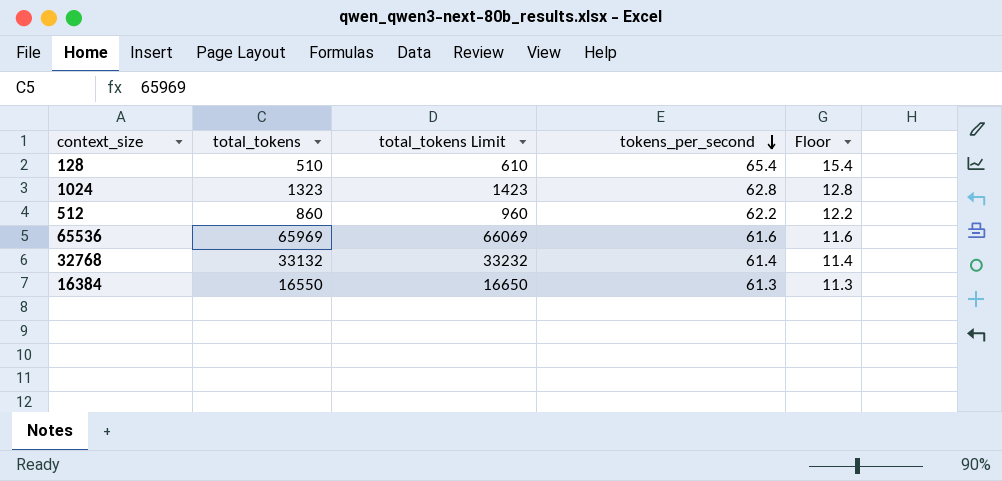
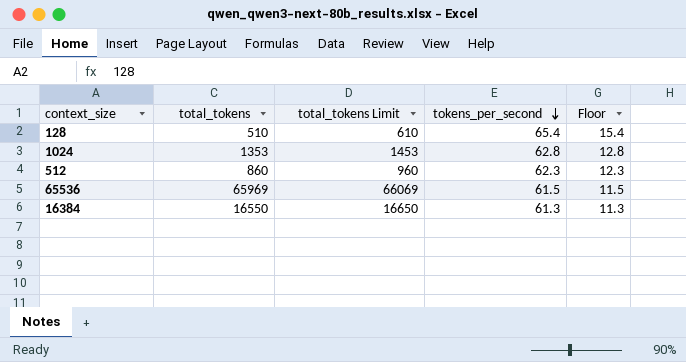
row 32768: 33132 | 33232 | 61.4 | 11.4 -> none
1024 | total_tokens: 1323 -> 1353
1024 | total_tokens Limit: 1423 -> 1453
512 | tokens_per_second: 62.2 -> 62.3
512 | Floor: 12.2 -> 12.3
65536 | tokens_per_second: 61.6 -> 61.5
65536 | Floor: 11.6 -> 11.5

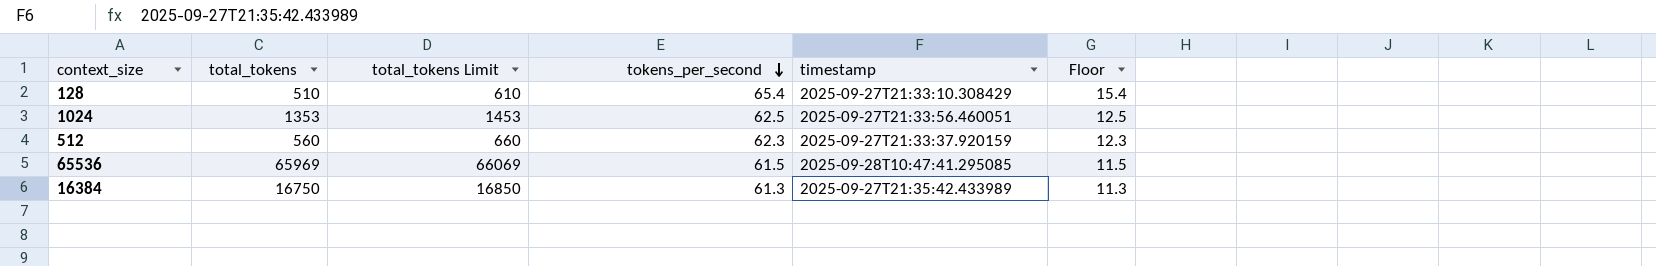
column timestamp | position: none -> 5
1024 | tokens_per_second: 62.8 -> 62.5
1024 | Floor: 12.8 -> 12.5
512 | total_tokens: 860 -> 560
512 | total_tokens Limit: 960 -> 660
16384 | total_tokens: 16550 -> 16750
16384 | total_tokens Limit: 16650 -> 16850

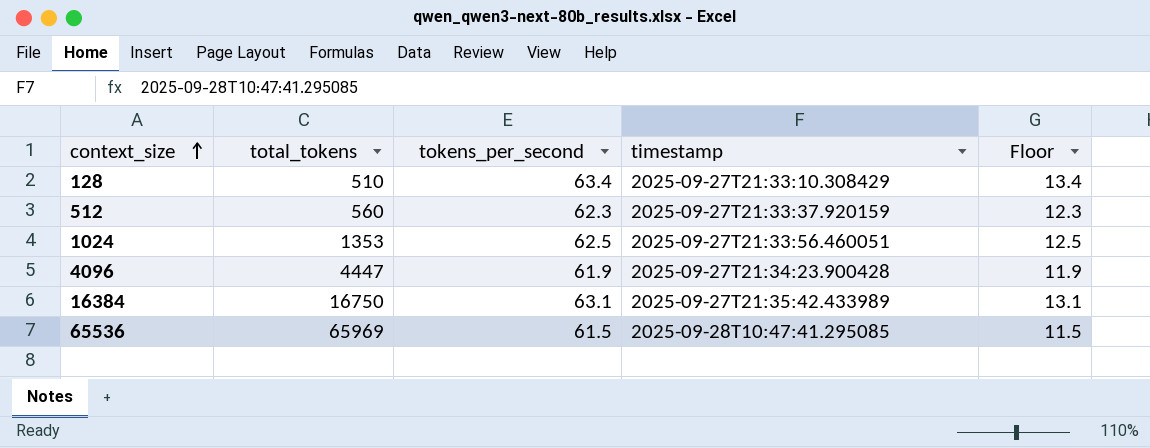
row order: tokens_per_second descending -> context_size ascending
column total_tokens Limit | formula: [total_tokens] + 100 -> none
128 | tokens_per_second: 65.4 -> 63.4
128 | Floor: 15.4 -> 13.4
row 4096: none -> 4447 | 61.9 | 2025-09-27T21:34:23.900428 | 11.9
16384 | tokens_per_second: 61.3 -> 63.1
16384 | Floor: 11.3 -> 13.1

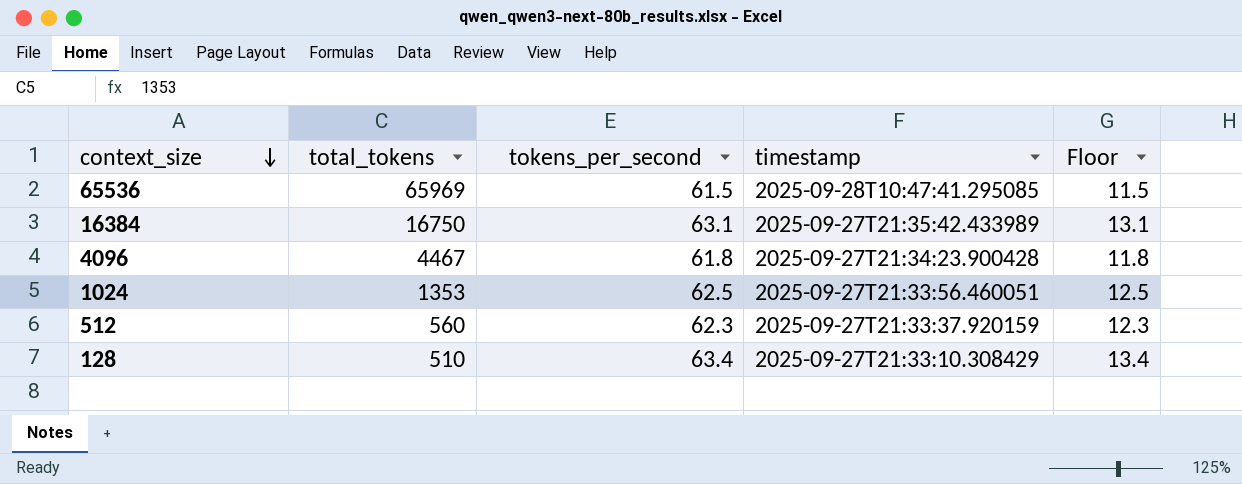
row order: context_size ascending -> context_size descending
4096 | total_tokens: 4447 -> 4467
4096 | tokens_per_second: 61.9 -> 61.8
4096 | Floor: 11.9 -> 11.8

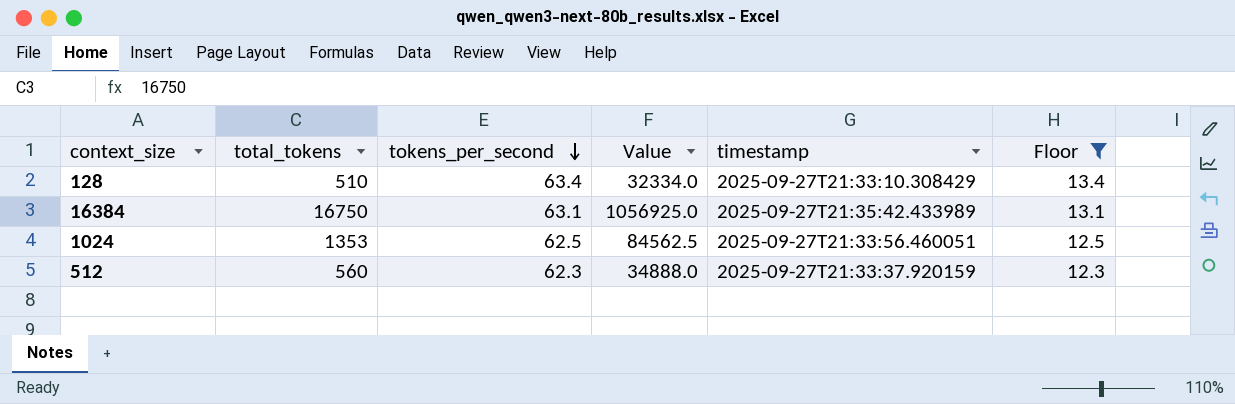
filter: none -> Floor >= 12.3
row order: context_size descending -> tokens_per_second descending
column Value | formula: none -> [total_tokens] * [tokens_per_second]

